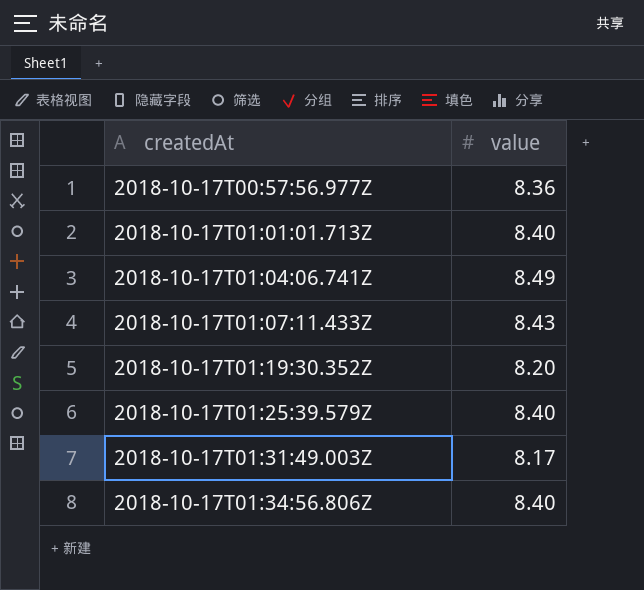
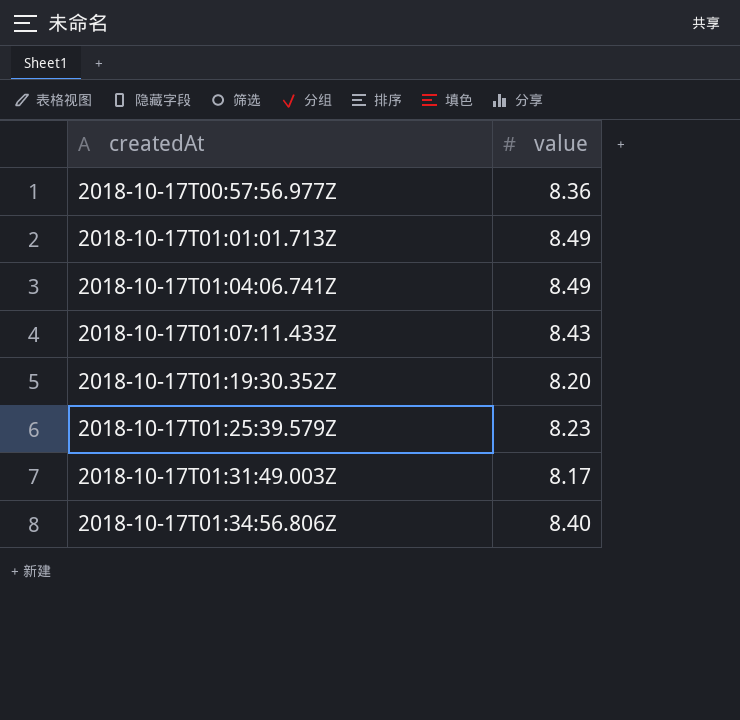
2018-10-17T01:01:01.713Z | value: 8.40 -> 8.49
2018-10-17T01:25:39.579Z | value: 8.40 -> 8.23

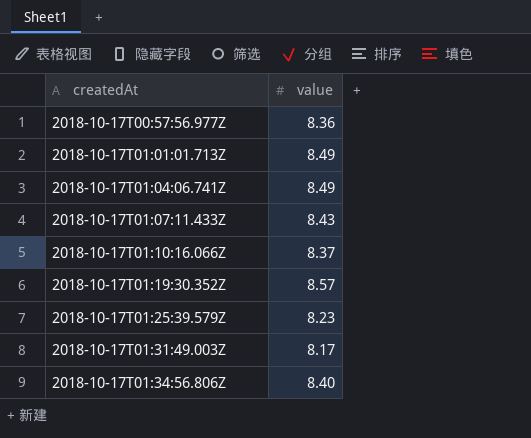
row 2018-10-17T01:10:16.066Z: none -> 8.37
2018-10-17T01:19:30.352Z | value: 8.20 -> 8.57

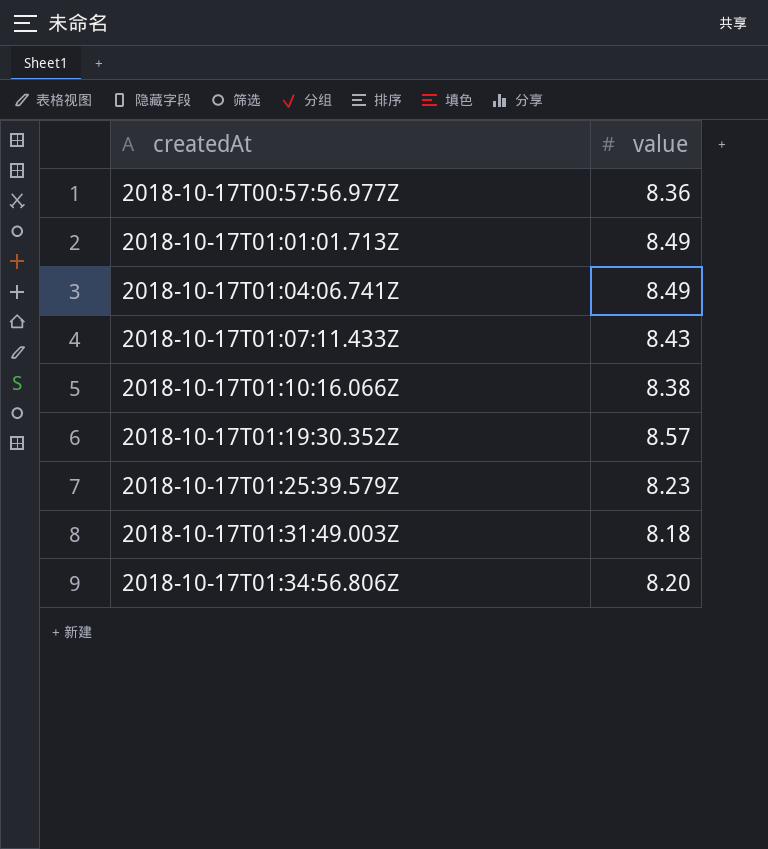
2018-10-17T01:10:16.066Z | value: 8.37 -> 8.38
2018-10-17T01:31:49.003Z | value: 8.17 -> 8.18
2018-10-17T01:34:56.806Z | value: 8.40 -> 8.20

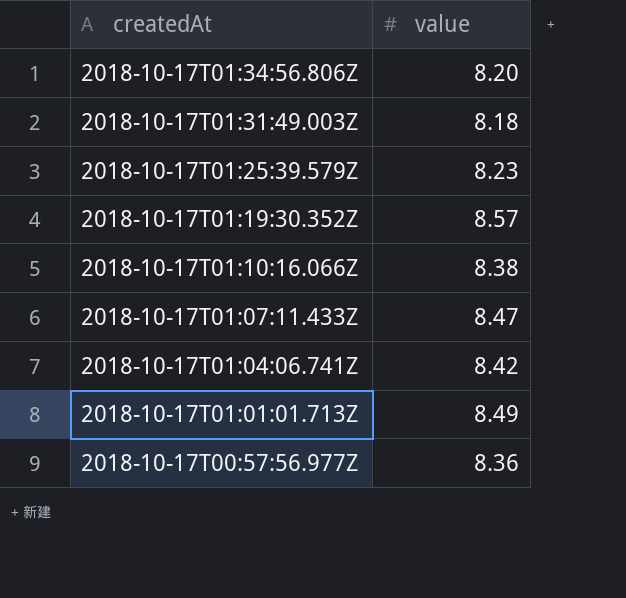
row order: createdAt ascending -> createdAt descending
2018-10-17T01:07:11.433Z | value: 8.43 -> 8.47
2018-10-17T01:04:06.741Z | value: 8.49 -> 8.42

